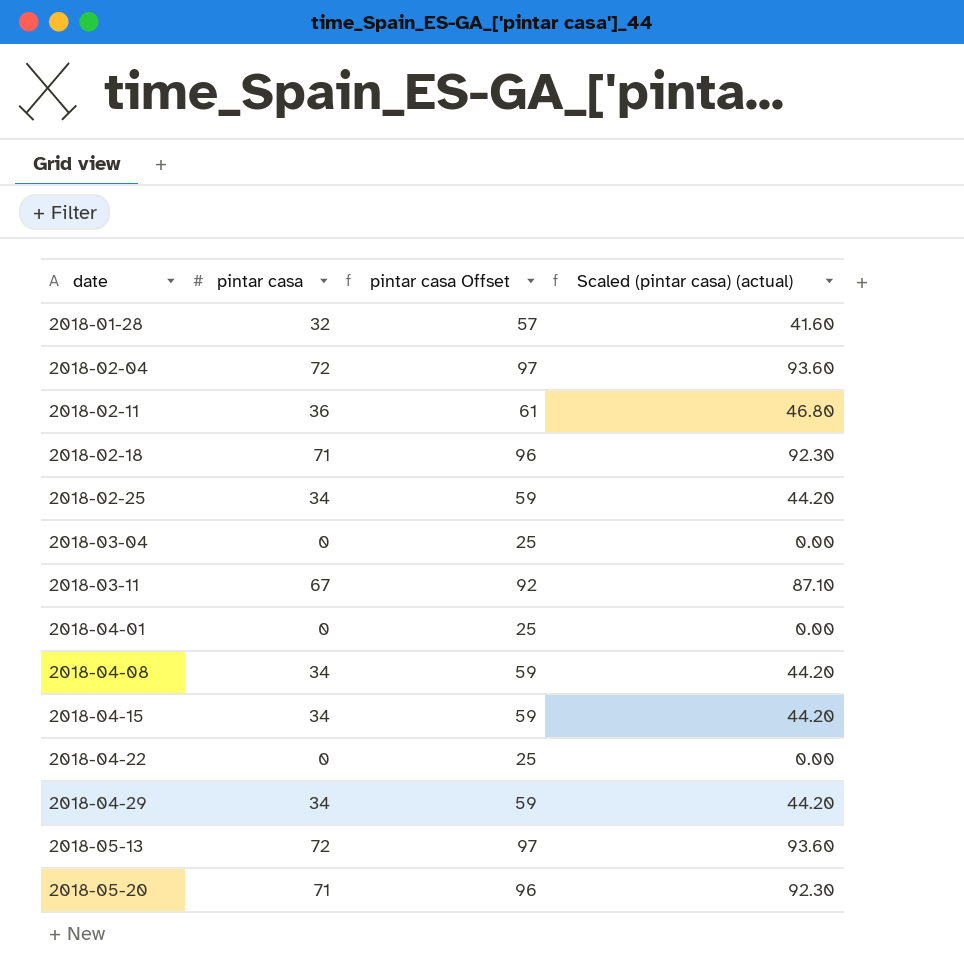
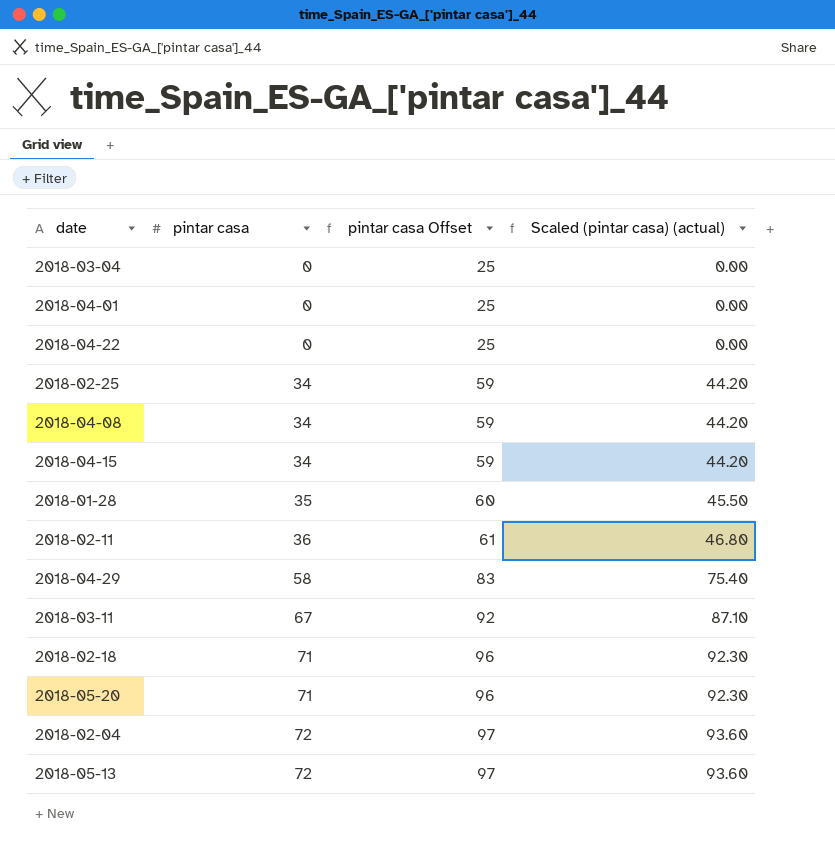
row order: date ascending -> pintar casa ascending
2018-01-28 | pintar casa: 32 -> 35
2018-01-28 | pintar casa Offset: 57 -> 60
2018-01-28 | Scaled (pintar casa) (actual): 41.60 -> 45.50
2018-04-29 | pintar casa: 34 -> 58
2018-04-29 | pintar casa Offset: 59 -> 83
2018-04-29 | Scaled (pintar casa) (actual): 44.20 -> 75.40

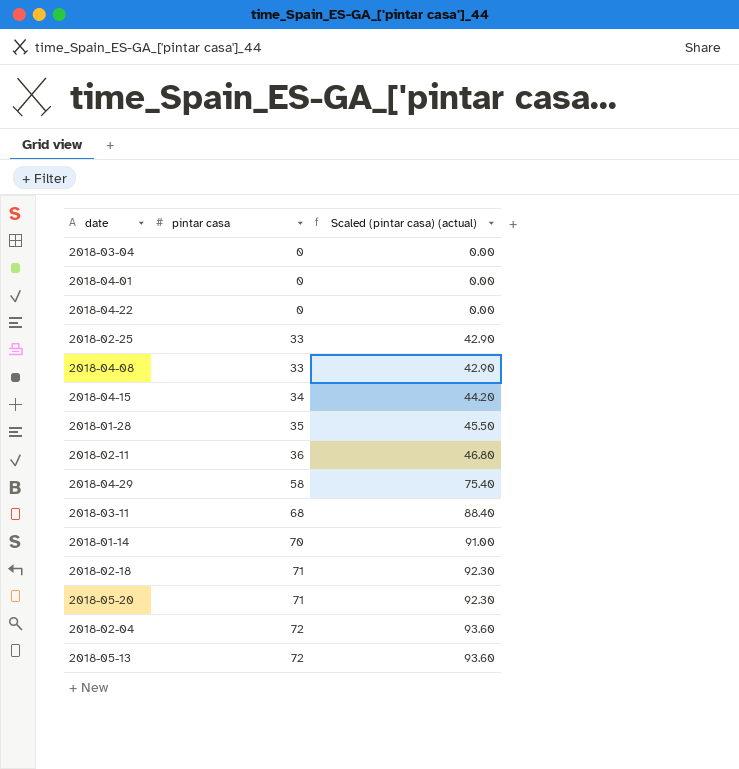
column pintar casa Offset | formula: [pintar casa] + 25 -> none
2018-02-25 | pintar casa: 34 -> 33
2018-02-25 | Scaled (pintar casa) (actual): 44.20 -> 42.90
2018-04-08 | pintar casa: 34 -> 33
2018-04-08 | Scaled (pintar casa) (actual): 44.20 -> 42.90
2018-03-11 | pintar casa: 67 -> 68
2018-03-11 | Scaled (pintar casa) (actual): 87.10 -> 88.40
row 2018-01-14: none -> 70 | 91.00

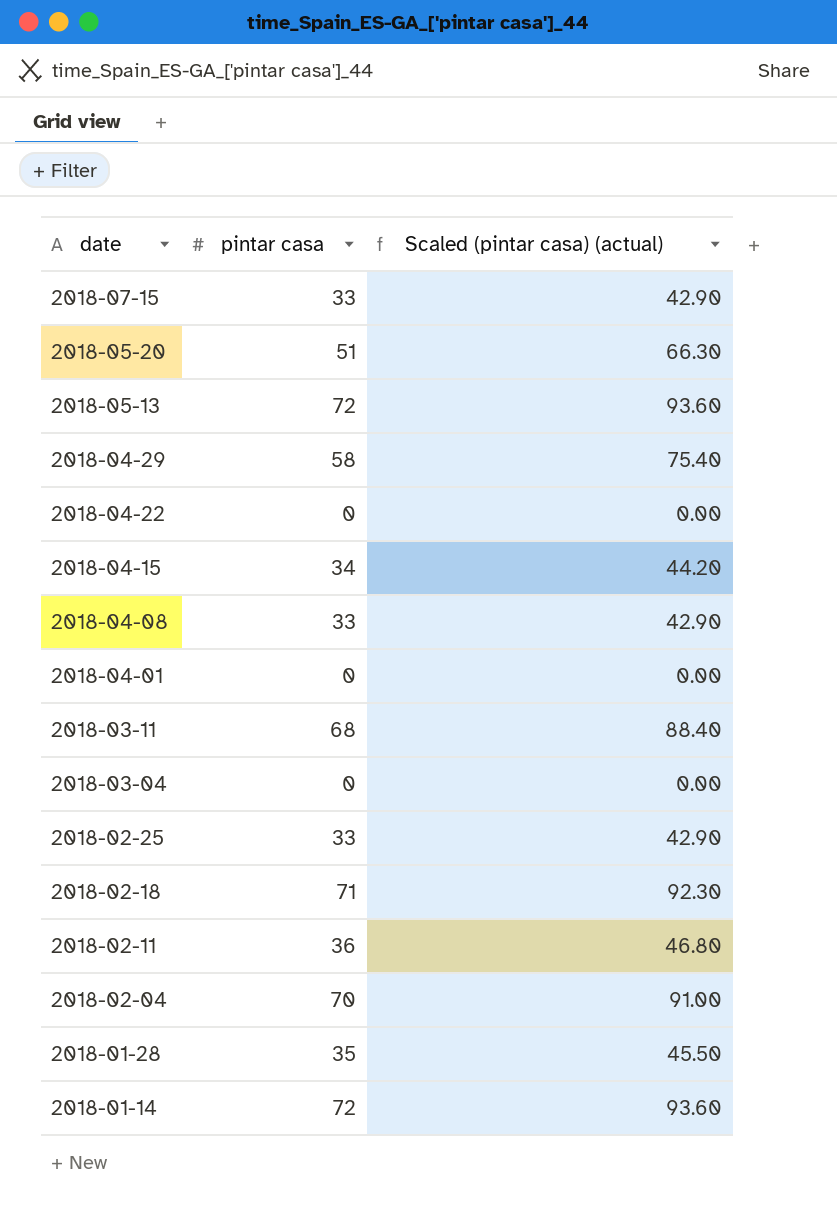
row order: pintar casa ascending -> date descending
row 2018-07-15: none -> 33 | 42.90
2018-05-20 | pintar casa: 71 -> 51
2018-05-20 | Scaled (pintar casa) (actual): 92.30 -> 66.30
2018-02-04 | pintar casa: 72 -> 70
2018-02-04 | Scaled (pintar casa) (actual): 93.60 -> 91.00
2018-01-14 | pintar casa: 70 -> 72
2018-01-14 | Scaled (pintar casa) (actual): 91.00 -> 93.60

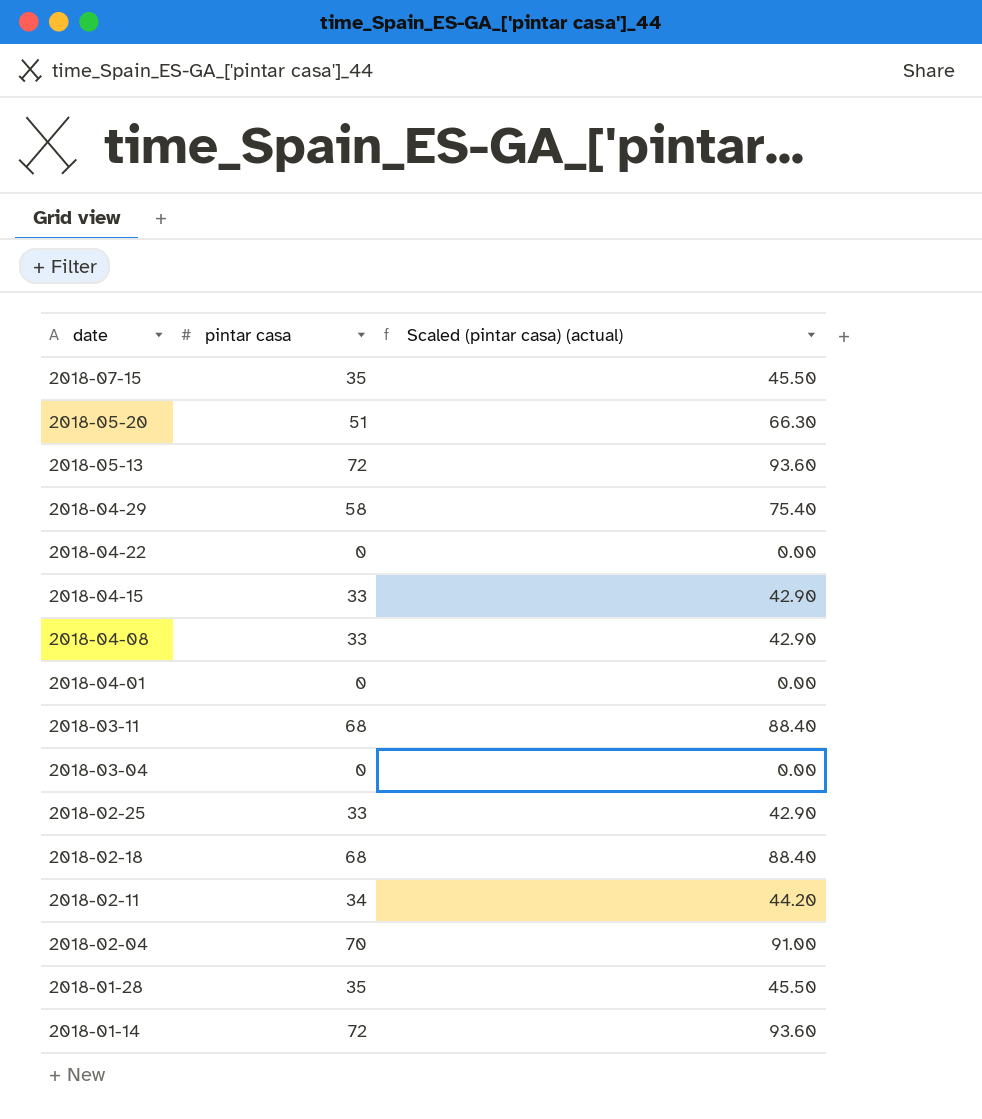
2018-07-15 | pintar casa: 33 -> 35
2018-07-15 | Scaled (pintar casa) (actual): 42.90 -> 45.50
2018-04-15 | pintar casa: 34 -> 33
2018-04-15 | Scaled (pintar casa) (actual): 44.20 -> 42.90
2018-02-18 | pintar casa: 71 -> 68
2018-02-18 | Scaled (pintar casa) (actual): 92.30 -> 88.40
2018-02-11 | pintar casa: 36 -> 34
2018-02-11 | Scaled (pintar casa) (actual): 46.80 -> 44.20

